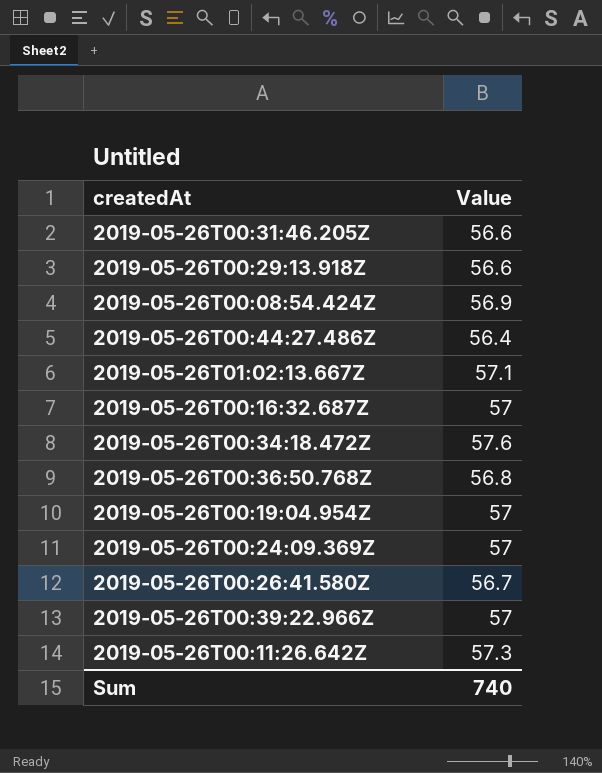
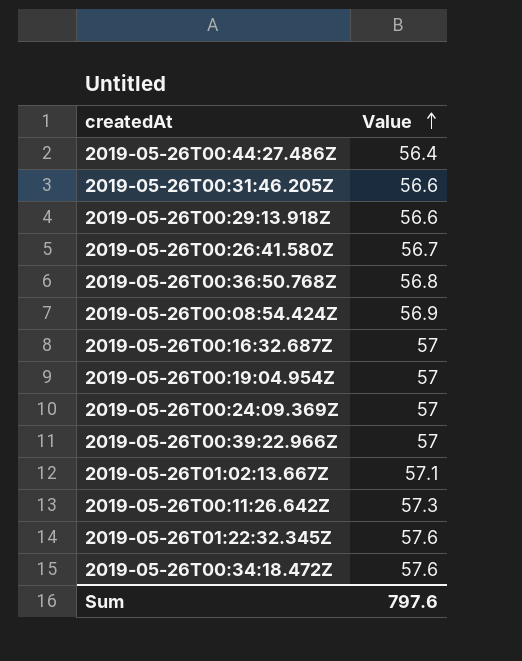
row order: none -> Value ascending
row 2019-05-26T01:22:32.345Z: none -> 57.6
Sum | Value: 740 -> 797.6

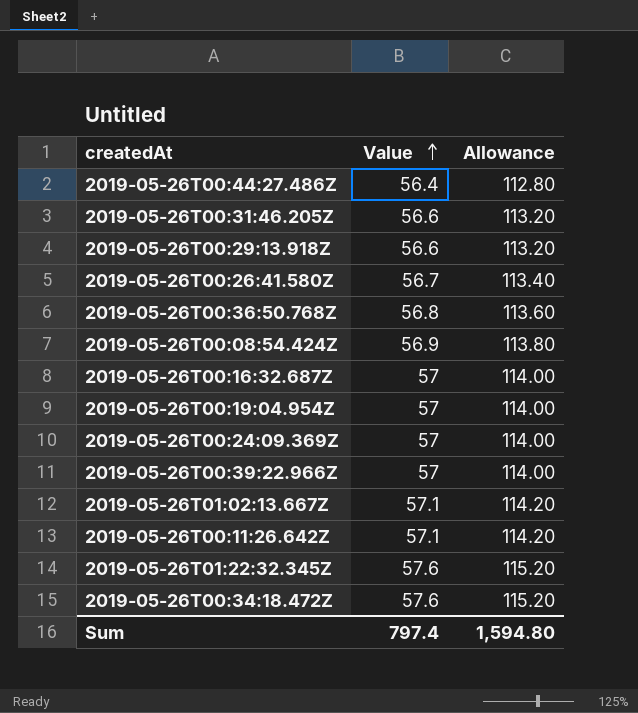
column Allowance | formula: none -> [Value] * 2
2019-05-26T00:11:26.642Z | Value: 57.3 -> 57.1
Sum | Value: 797.6 -> 797.4

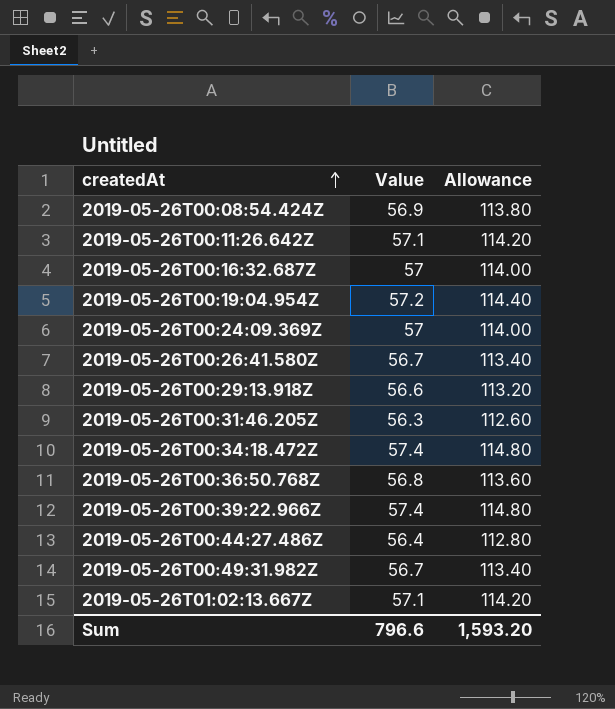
row order: Value ascending -> createdAt ascending
row 2019-05-26T01:22:32.345Z: 57.6 | 115.20 -> none
2019-05-26T00:19:04.954Z | Value: 57 -> 57.2
2019-05-26T00:19:04.954Z | Allowance: 114.00 -> 114.40
2019-05-26T00:31:46.205Z | Value: 56.6 -> 56.3
2019-05-26T00:31:46.205Z | Allowance: 113.20 -> 112.60
2019-05-26T00:34:18.472Z | Value: 57.6 -> 57.4
2019-05-26T00:34:18.472Z | Allowance: 115.20 -> 114.80
2019-05-26T00:39:22.966Z | Value: 57 -> 57.4
2019-05-26T00:39:22.966Z | Allowance: 114.00 -> 114.80
row 2019-05-26T00:49:31.982Z: none -> 56.7 | 113.40
Sum | Value: 797.4 -> 796.6
Sum | Allowance: 1,594.80 -> 1,593.20

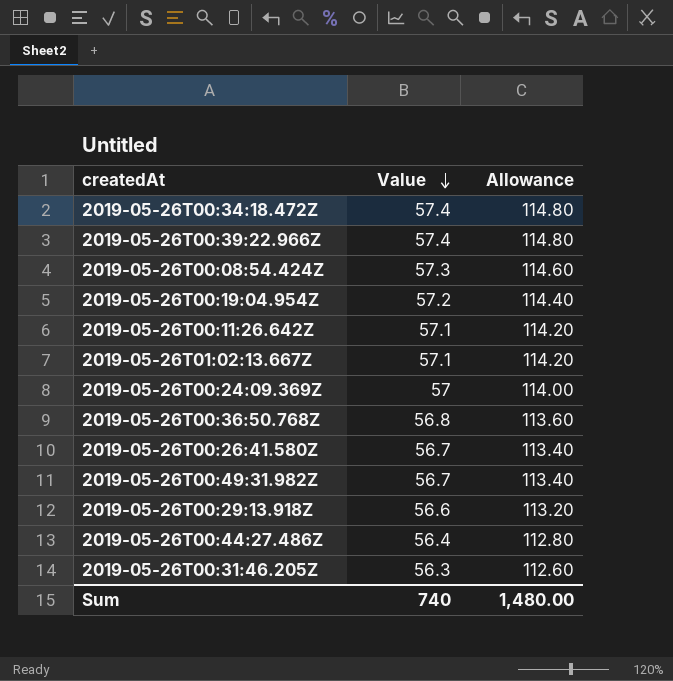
row order: createdAt ascending -> Value descending
row 2019-05-26T00:16:32.687Z: 57 | 114.00 -> none
2019-05-26T00:08:54.424Z | Value: 56.9 -> 57.3
2019-05-26T00:08:54.424Z | Allowance: 113.80 -> 114.60
Sum | Value: 796.6 -> 740
Sum | Allowance: 1,593.20 -> 1,480.00

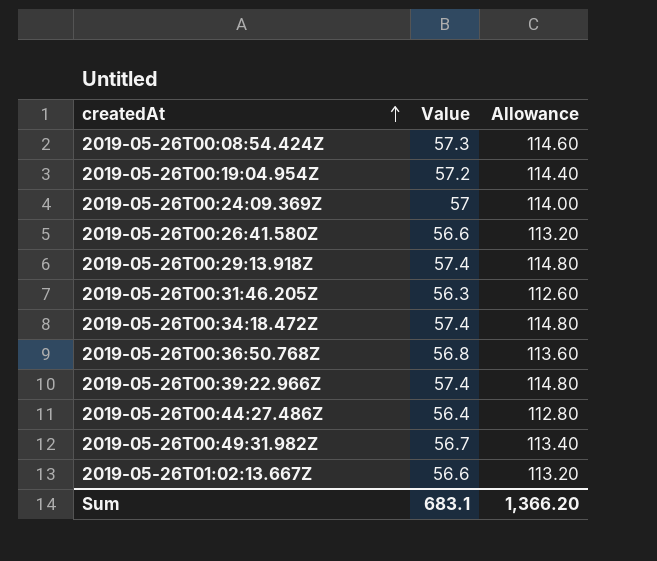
row order: Value descending -> createdAt ascending
row 2019-05-26T00:11:26.642Z: 57.1 | 114.20 -> none
2019-05-26T00:26:41.580Z | Value: 56.7 -> 56.6
2019-05-26T00:26:41.580Z | Allowance: 113.40 -> 113.20
2019-05-26T00:29:13.918Z | Value: 56.6 -> 57.4
2019-05-26T00:29:13.918Z | Allowance: 113.20 -> 114.80
2019-05-26T01:02:13.667Z | Value: 57.1 -> 56.6
2019-05-26T01:02:13.667Z | Allowance: 114.20 -> 113.20
Sum | Value: 740 -> 683.1
Sum | Allowance: 1,480.00 -> 1,366.20

